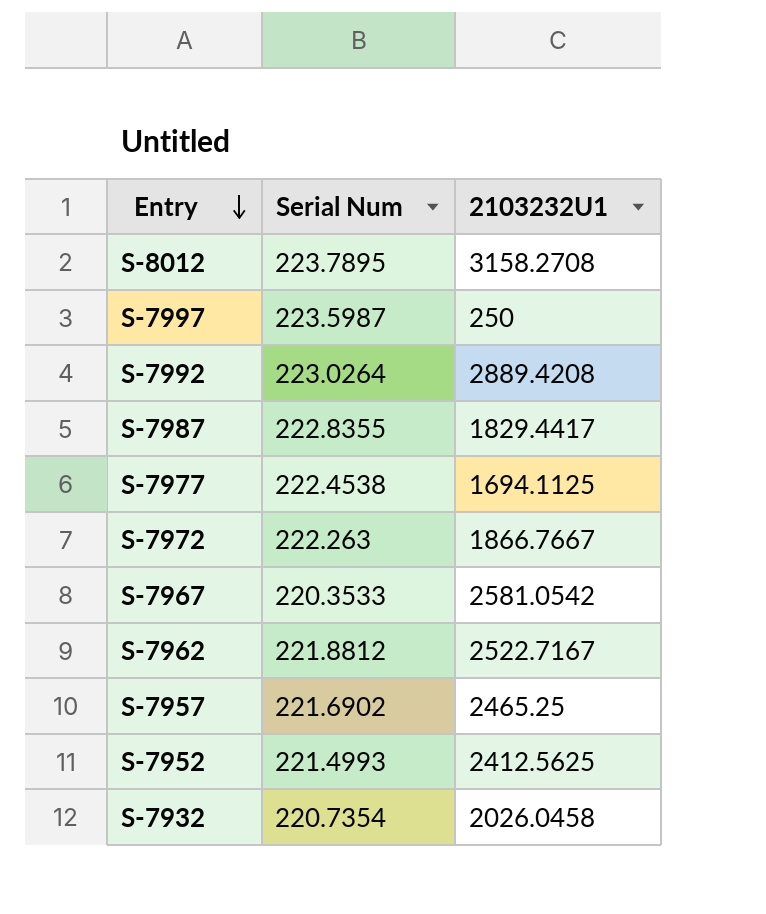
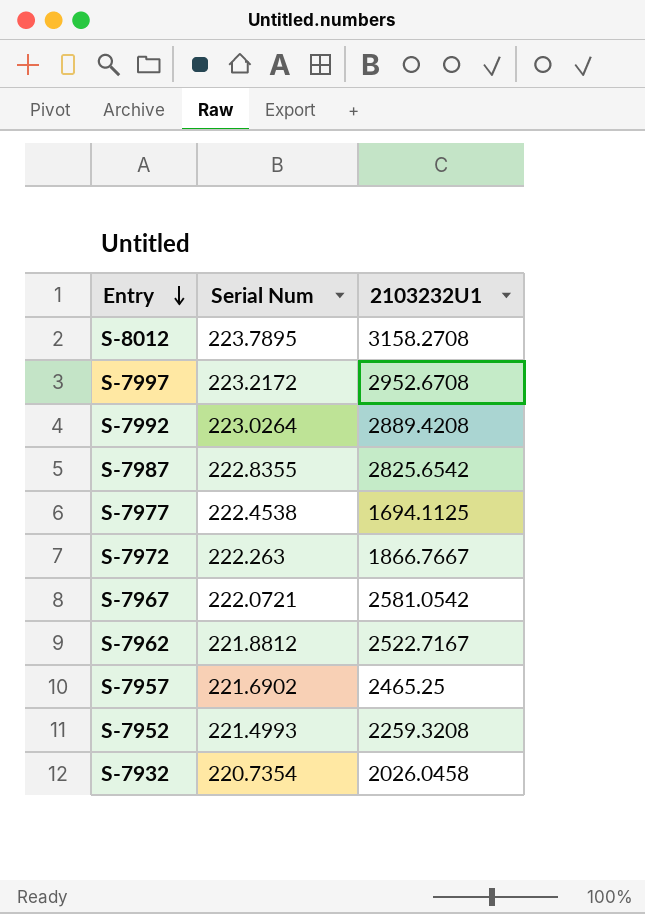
S-7997 | Serial Num: 223.5987 -> 223.2172
S-7997 | 2103232U1: 250 -> 2952.6708
S-7987 | 2103232U1: 1829.4417 -> 2825.6542
S-7967 | Serial Num: 220.3533 -> 222.0721
S-7952 | 2103232U1: 2412.5625 -> 2259.3208

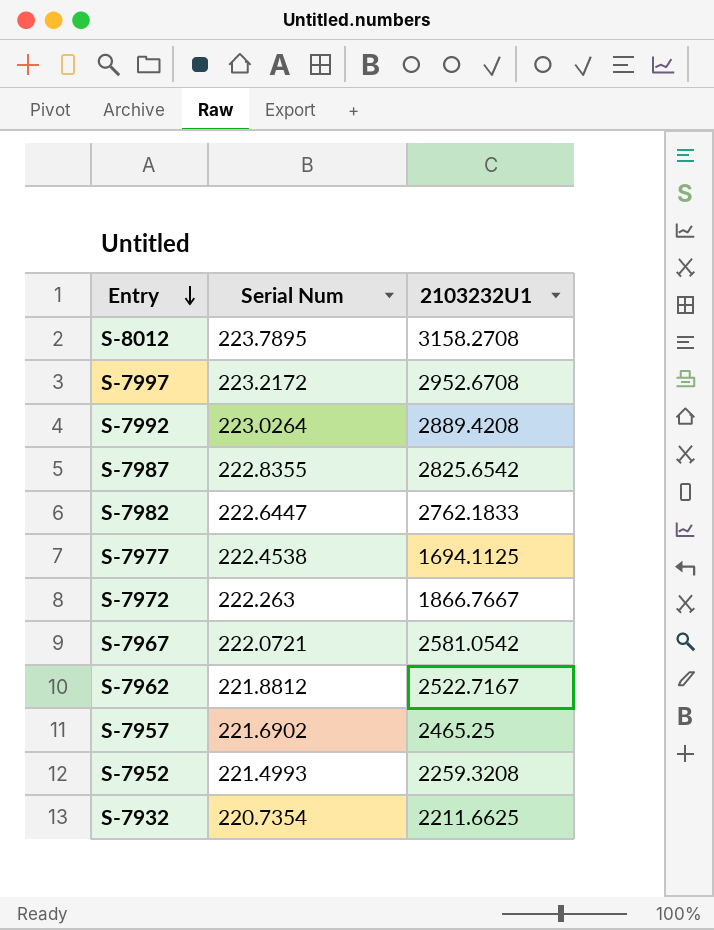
row S-7982: none -> 222.6447 | 2762.1833
S-7932 | 2103232U1: 2026.0458 -> 2211.6625

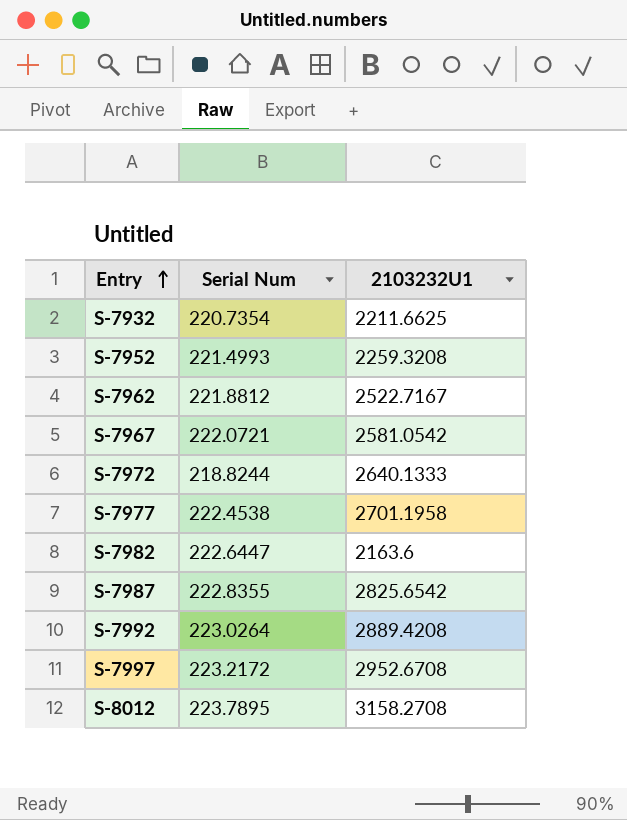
row order: Entry descending -> Entry ascending
row S-7957: 221.6902 | 2465.25 -> none
S-7972 | Serial Num: 222.263 -> 218.8244
S-7972 | 2103232U1: 1866.7667 -> 2640.1333
S-7977 | 2103232U1: 1694.1125 -> 2701.1958
S-7982 | 2103232U1: 2762.1833 -> 2163.6

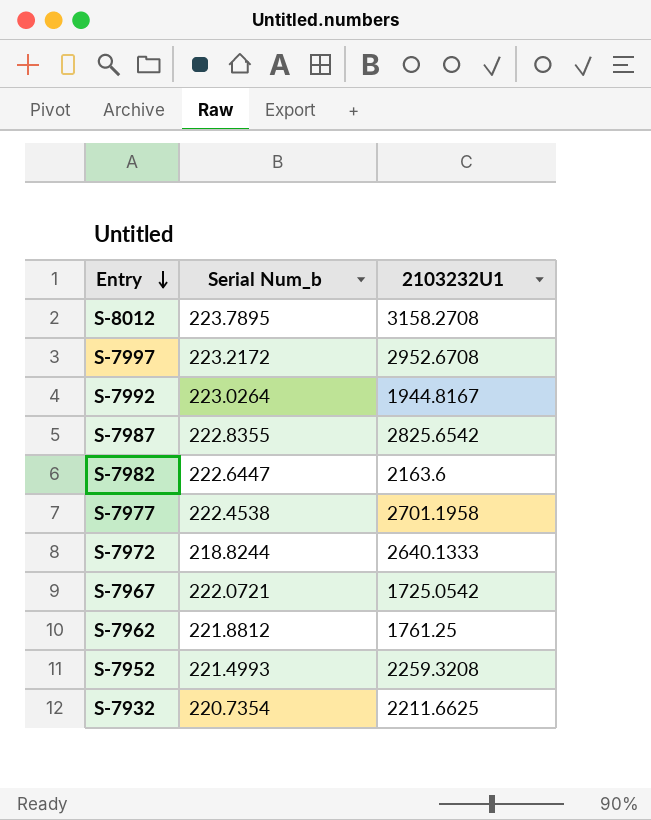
row order: Entry ascending -> Entry descending
column name: Serial Num -> Serial Num_b
S-7992 | 2103232U1: 2889.4208 -> 1944.8167
S-7967 | 2103232U1: 2581.0542 -> 1725.0542
S-7962 | 2103232U1: 2522.7167 -> 1761.25

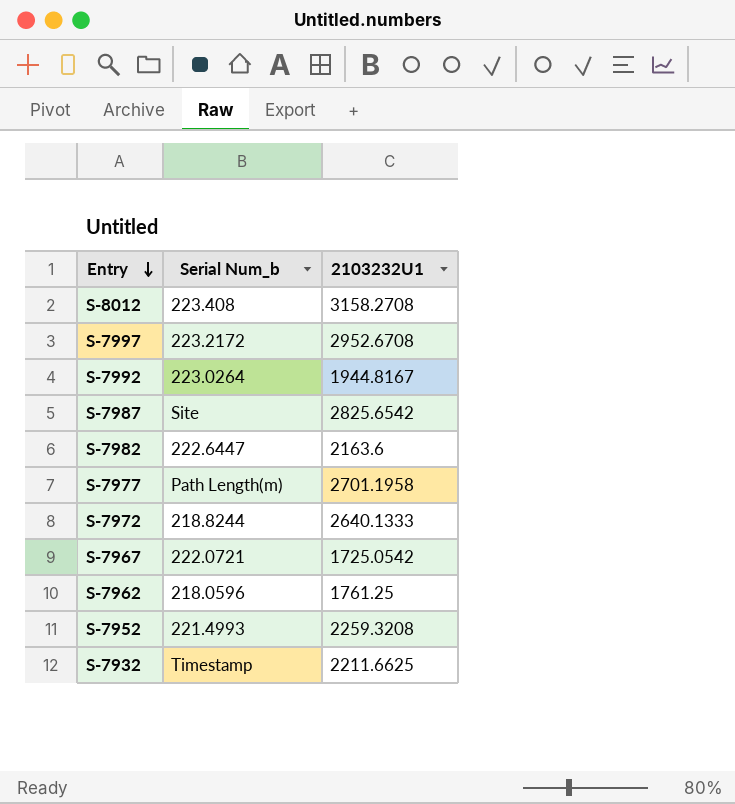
S-8012 | Serial Num_b: 223.7895 -> 223.408
S-7987 | Serial Num_b: 222.8355 -> Site
S-7977 | Serial Num_b: 222.4538 -> Path Length(m)
S-7962 | Serial Num_b: 221.8812 -> 218.0596
S-7932 | Serial Num_b: 220.7354 -> Timestamp

